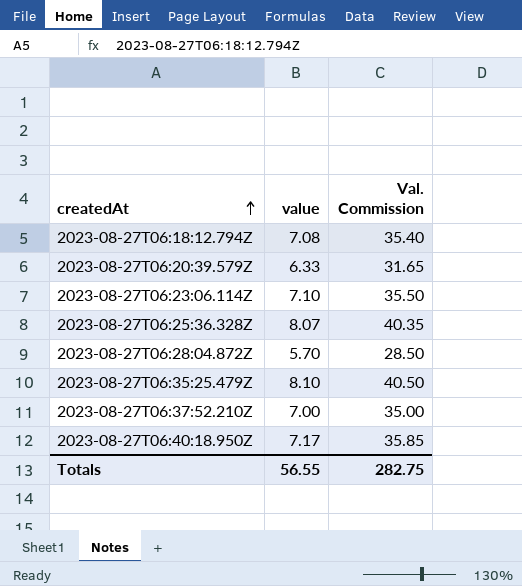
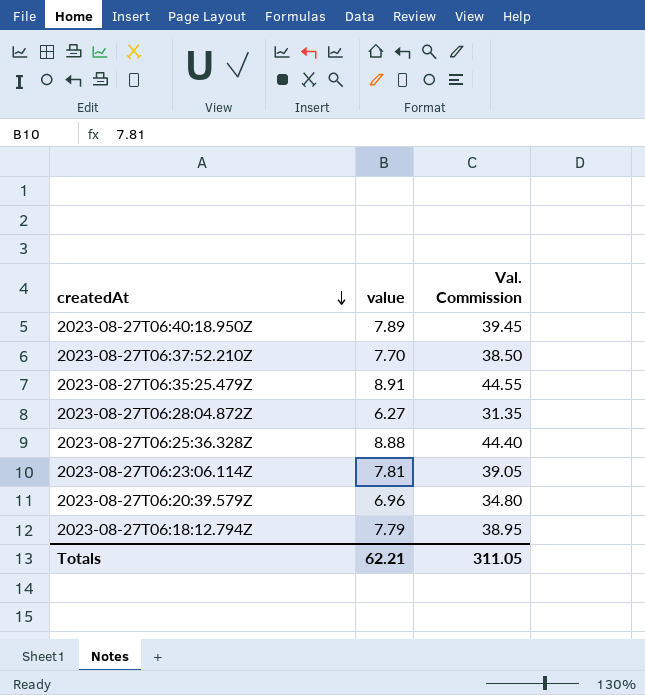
row order: createdAt ascending -> createdAt descending
2023-08-27T06:40:18.950Z | value: 7.17 -> 7.89
2023-08-27T06:40:18.950Z | Val. Commission: 35.85 -> 39.45
2023-08-27T06:37:52.210Z | value: 7.00 -> 7.70
2023-08-27T06:37:52.210Z | Val. Commission: 35.00 -> 38.50
2023-08-27T06:35:25.479Z | value: 8.10 -> 8.91
2023-08-27T06:35:25.479Z | Val. Commission: 40.50 -> 44.55
2023-08-27T06:28:04.872Z | value: 5.70 -> 6.27
2023-08-27T06:28:04.872Z | Val. Commission: 28.50 -> 31.35
2023-08-27T06:25:36.328Z | value: 8.07 -> 8.88
2023-08-27T06:25:36.328Z | Val. Commission: 40.35 -> 44.40
2023-08-27T06:23:06.114Z | value: 7.10 -> 7.81
2023-08-27T06:23:06.114Z | Val. Commission: 35.50 -> 39.05
2023-08-27T06:20:39.579Z | value: 6.33 -> 6.96
2023-08-27T06:20:39.579Z | Val. Commission: 31.65 -> 34.80
2023-08-27T06:18:12.794Z | value: 7.08 -> 7.79
2023-08-27T06:18:12.794Z | Val. Commission: 35.40 -> 38.95
Totals | value: 56.55 -> 62.21
Totals | Val. Commission: 282.75 -> 311.05

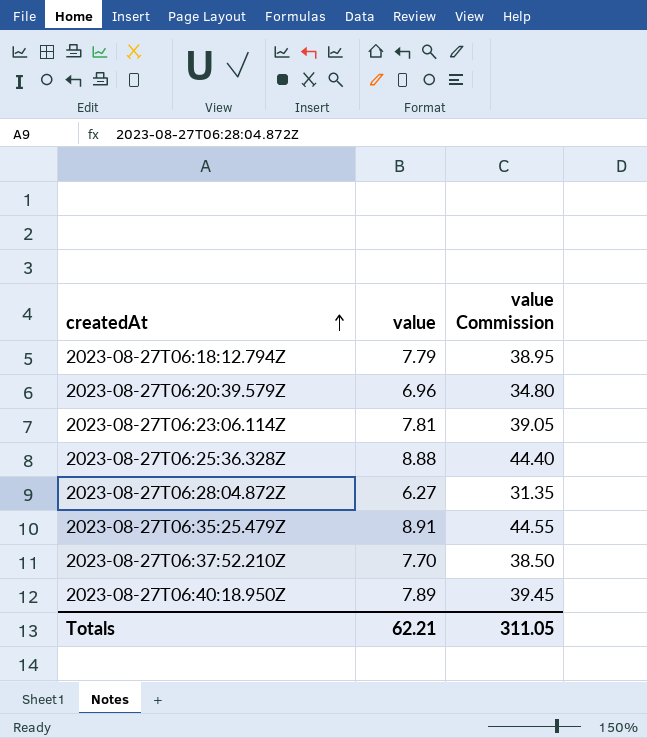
row order: createdAt descending -> createdAt ascending
column name: Val. Commission -> value Commission

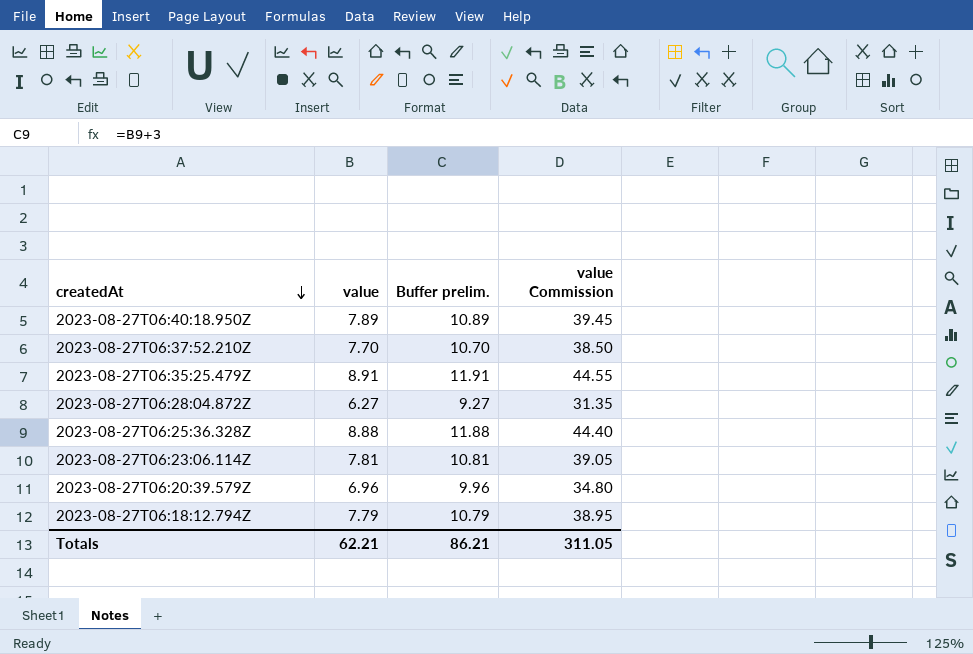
row order: createdAt ascending -> createdAt descending
column Buffer prelim. | formula: none -> [value] + 3

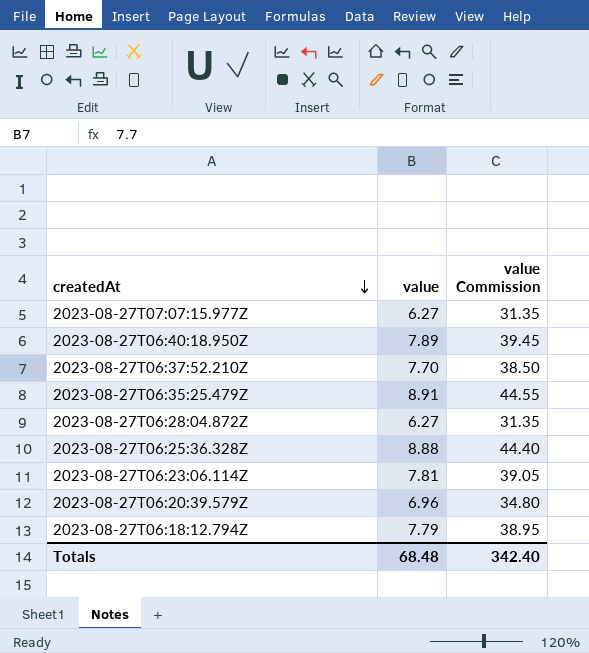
column Buffer prelim. | formula: [value] + 3 -> none
row 2023-08-27T07:07:15.977Z: none -> 6.27 | 31.35
Totals | value: 62.21 -> 68.48
Totals | value Commission: 311.05 -> 342.40

